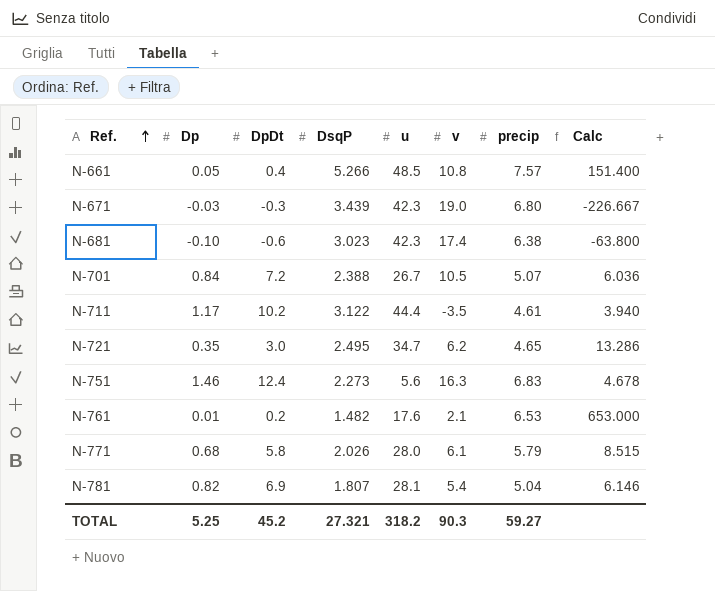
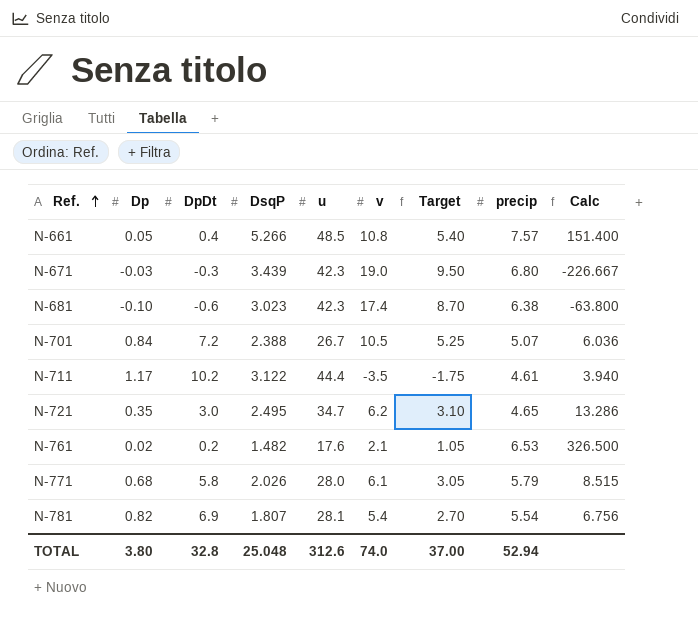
column Target | formula: none -> [v] * 0.5
row N-751: 1.46 | 12.4 | 2.273 | 5.6 | 16.3 | 6.83 | 4.678 -> none
N-761 | Dp: 0.01 -> 0.02
N-761 | Calc: 653.000 -> 326.500
N-781 | precip: 5.04 -> 5.54
N-781 | Calc: 6.146 -> 6.756
TOTAL | Dp: 5.25 -> 3.80
TOTAL | DpDt: 45.2 -> 32.8
TOTAL | DsqP: 27.321 -> 25.048
TOTAL | u: 318.2 -> 312.6
TOTAL | v: 90.3 -> 74.0
TOTAL | precip: 59.27 -> 52.94

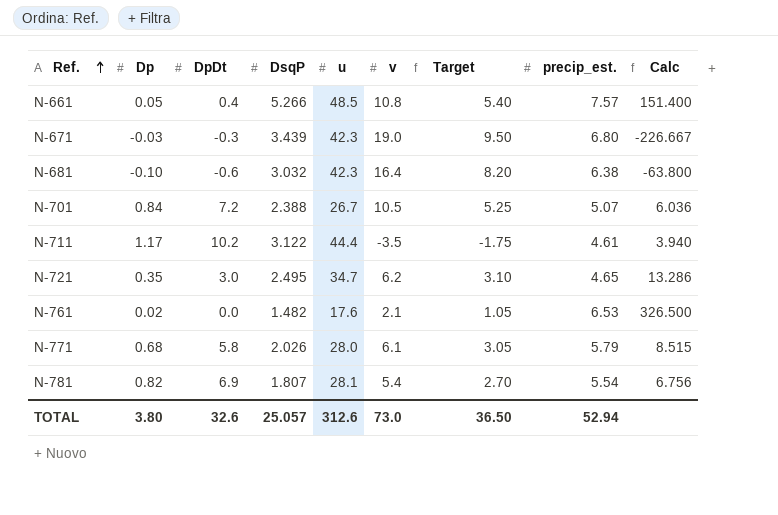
column name: precip -> precip_est.
N-681 | DsqP: 3.023 -> 3.032
N-681 | v: 17.4 -> 16.4
N-681 | Target: 8.70 -> 8.20
N-761 | DpDt: 0.2 -> 0.0
TOTAL | DpDt: 32.8 -> 32.6
TOTAL | DsqP: 25.048 -> 25.057
TOTAL | v: 74.0 -> 73.0
TOTAL | Target: 37.00 -> 36.50

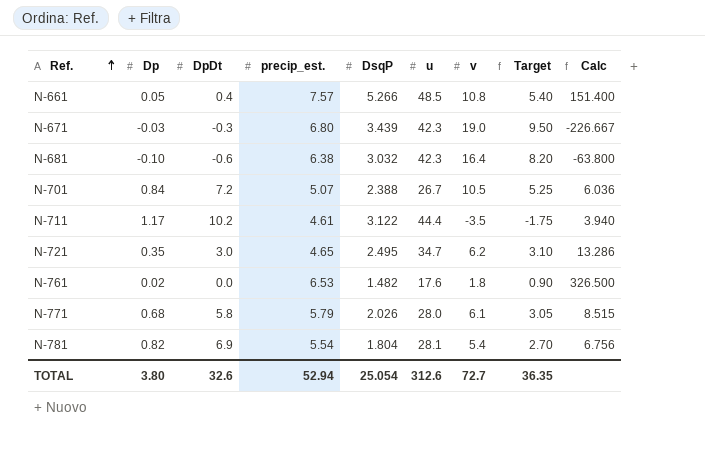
column precip_est. | position: 8 -> 4
N-761 | v: 2.1 -> 1.8
N-761 | Target: 1.05 -> 0.90
N-781 | DsqP: 1.807 -> 1.804
TOTAL | DsqP: 25.057 -> 25.054
TOTAL | v: 73.0 -> 72.7
TOTAL | Target: 36.50 -> 36.35

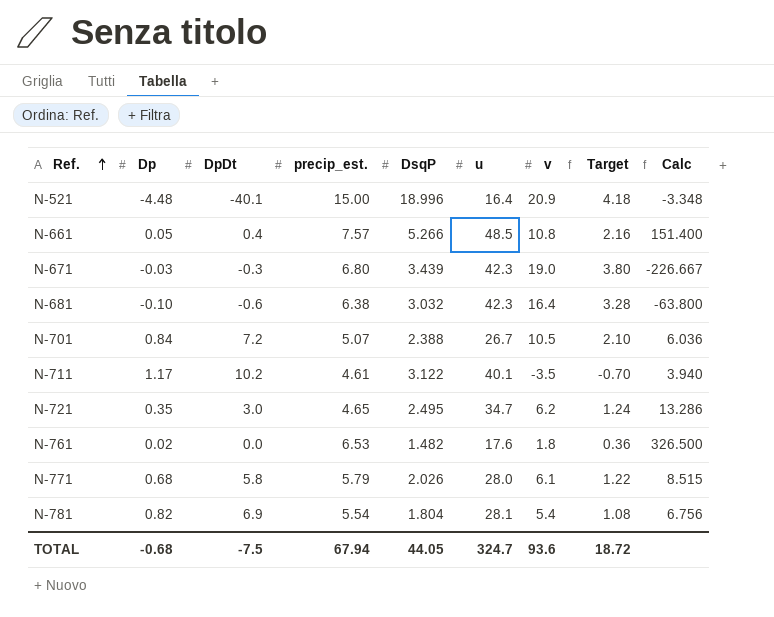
column Target | formula: [v] * 0.5 -> [v] * 0.2
row N-521: none -> -4.48 | -40.1 | 15.00 | 18.996 | 16.4 | 20.9 | 4.18 | -3.348
N-711 | u: 44.4 -> 40.1
TOTAL | Dp: 3.80 -> -0.68
TOTAL | DpDt: 32.6 -> -7.5
TOTAL | precip_est.: 52.94 -> 67.94
TOTAL | DsqP: 25.054 -> 44.05
TOTAL | u: 312.6 -> 324.7
TOTAL | v: 72.7 -> 93.6
TOTAL | Target: 36.35 -> 18.72

